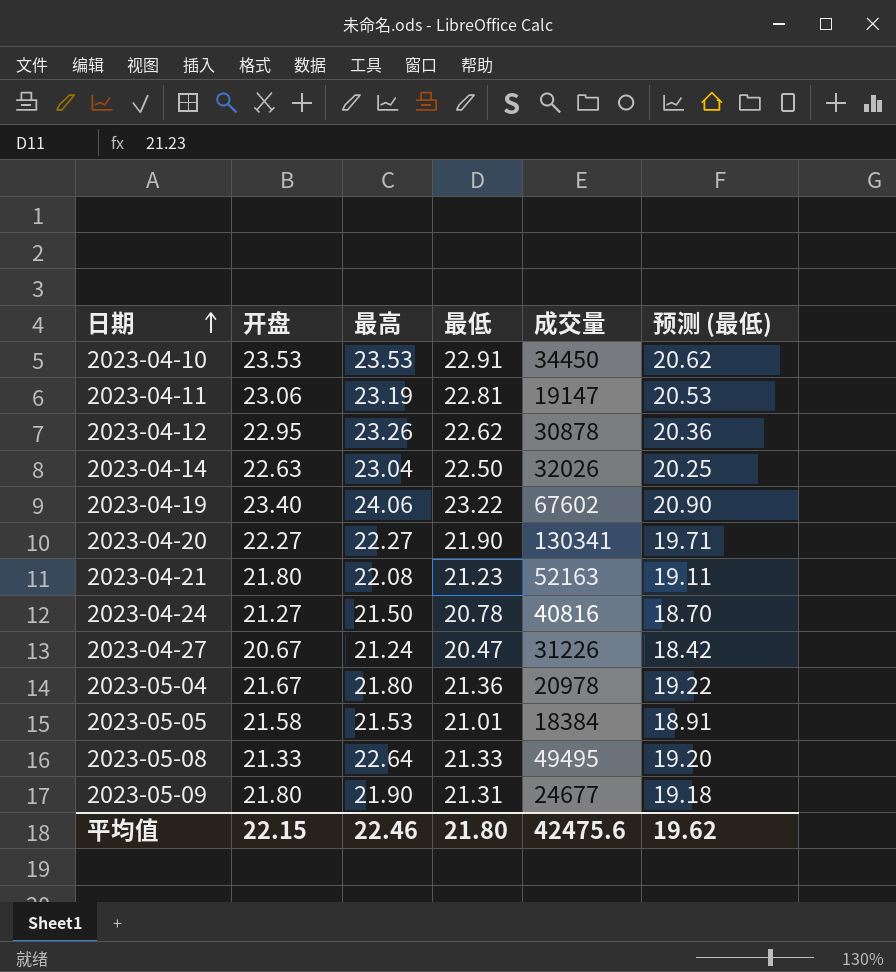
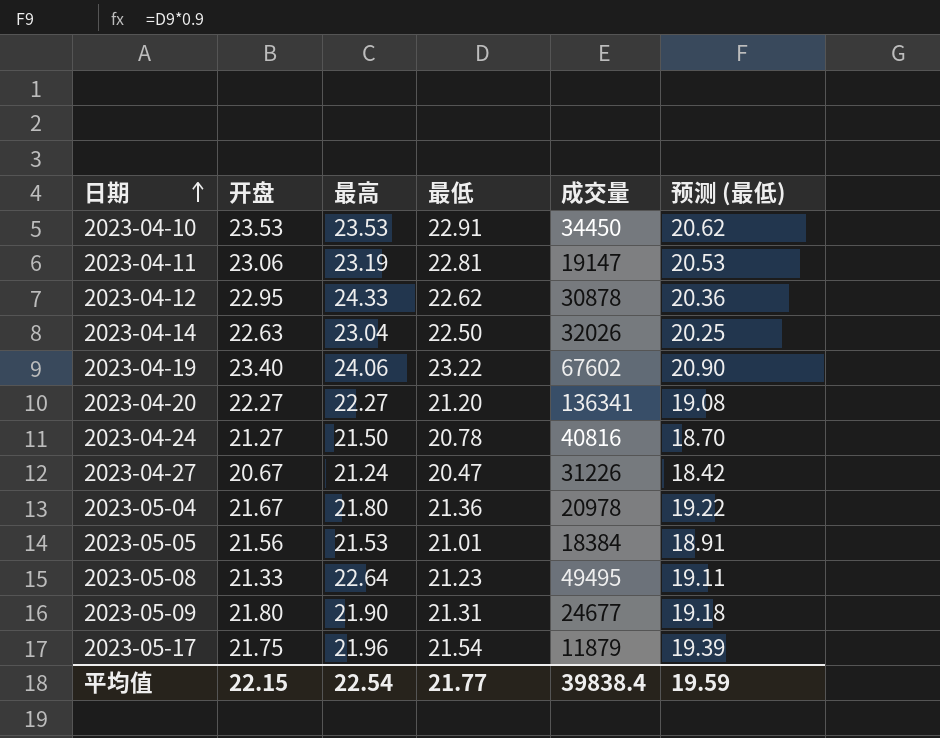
row 2023-04-21: 21.80 | 22.08 | 21.23 | 52163 | 19.11 -> none
2023-04-12 | 最高: 23.26 -> 24.33
2023-04-20 | 最低: 21.90 -> 21.20
2023-04-20 | 成交量: 130341 -> 136341
2023-04-20 | 预测 (最低): 19.71 -> 19.08
2023-05-05 | 开盘: 21.58 -> 21.56
2023-05-08 | 最低: 21.33 -> 21.23
2023-05-08 | 预测 (最低): 19.20 -> 19.11
row 2023-05-17: none -> 21.75 | 21.96 | 21.54 | 11879 | 19.39
平均值 | 最高: 22.46 -> 22.54
平均值 | 最低: 21.80 -> 21.77
平均值 | 成交量: 42475.6 -> 39838.4
平均值 | 预测 (最低): 19.62 -> 19.59

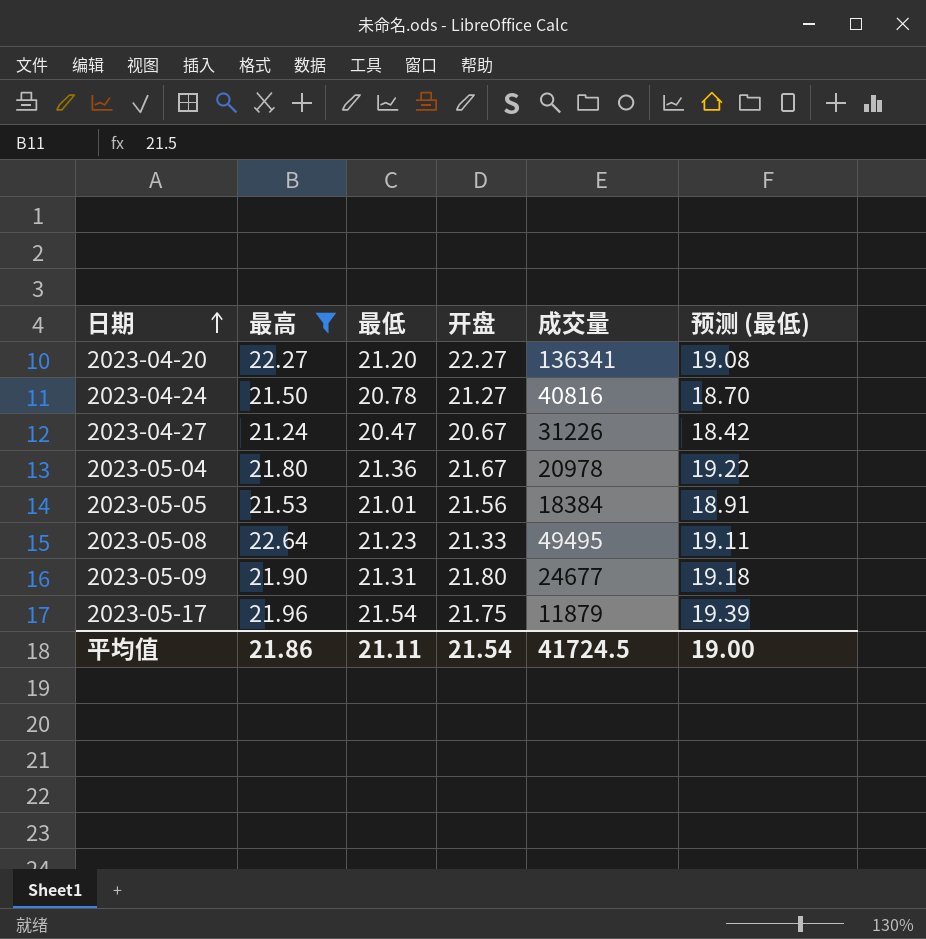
filter: none -> 最高 <= 22.64
column 开盘 | position: 2 -> 4
平均值 | 最高: 22.54 -> 21.86
平均值 | 最低: 21.77 -> 21.11
平均值 | 开盘: 22.15 -> 21.54
平均值 | 成交量: 39838.4 -> 41724.5
平均值 | 预测 (最低): 19.59 -> 19.00

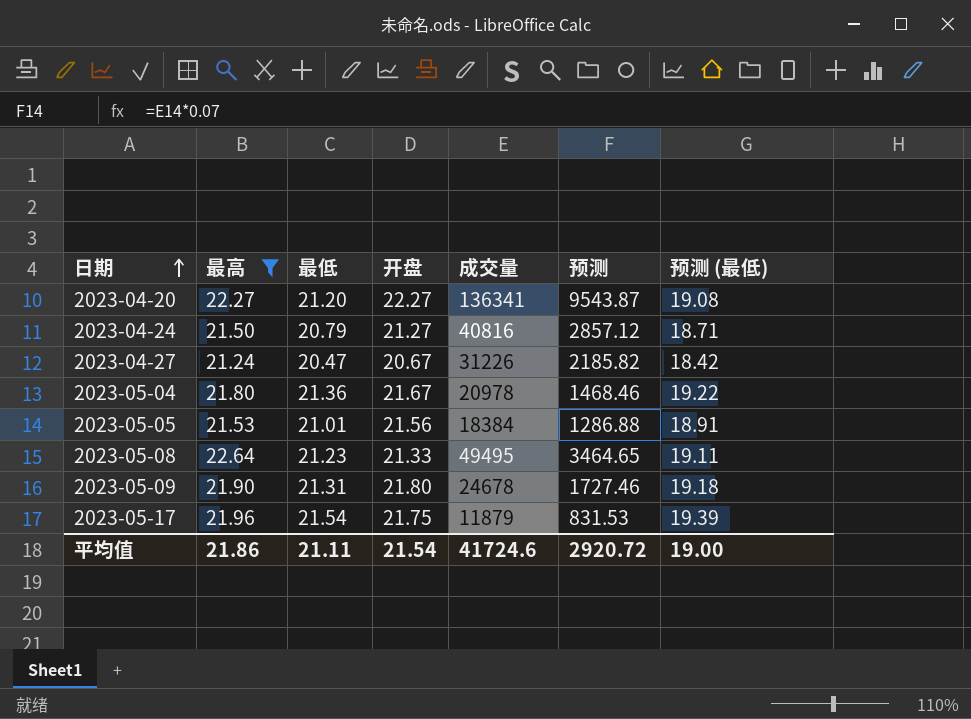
column 预测 | formula: none -> [成交量] * 0.07
2023-04-24 | 最低: 20.78 -> 20.79
2023-04-24 | 预测 (最低): 18.70 -> 18.71
2023-05-09 | 成交量: 24677 -> 24678
平均值 | 成交量: 41724.5 -> 41724.6

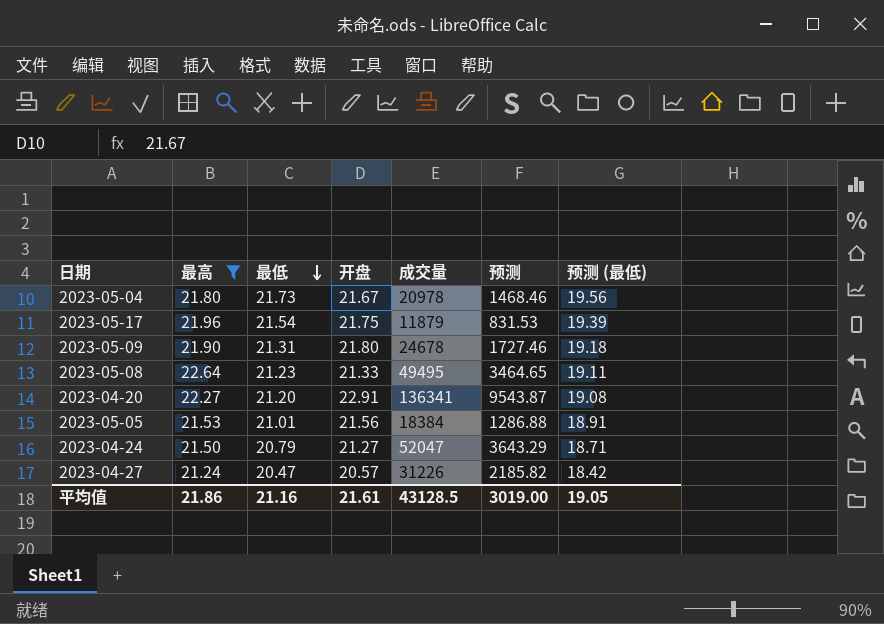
row order: 日期 ascending -> 最低 descending
2023-05-04 | 最低: 21.36 -> 21.73
2023-05-04 | 预测 (最低): 19.22 -> 19.56
2023-04-20 | 开盘: 22.27 -> 22.91
2023-04-24 | 成交量: 40816 -> 52047
2023-04-24 | 预测: 2857.12 -> 3643.29
2023-04-27 | 开盘: 20.67 -> 20.57
平均值 | 最低: 21.11 -> 21.16
平均值 | 开盘: 21.54 -> 21.61
平均值 | 成交量: 41724.6 -> 43128.5
平均值 | 预测: 2920.72 -> 3019.00
平均值 | 预测 (最低): 19.00 -> 19.05

